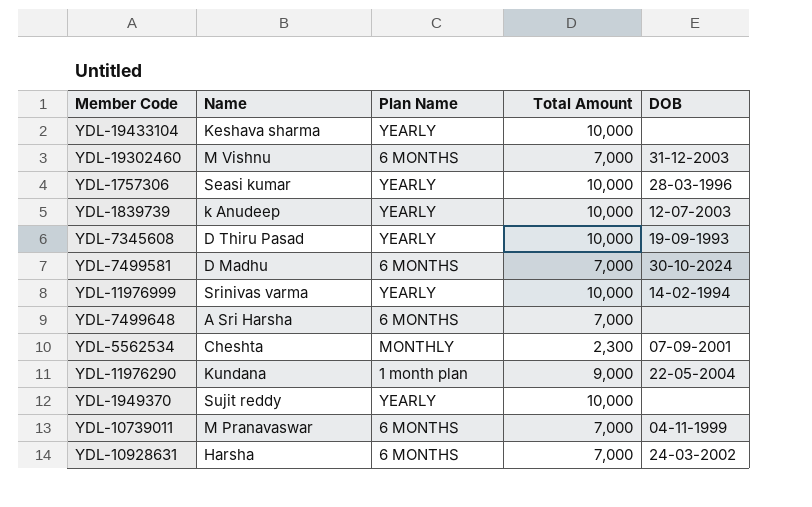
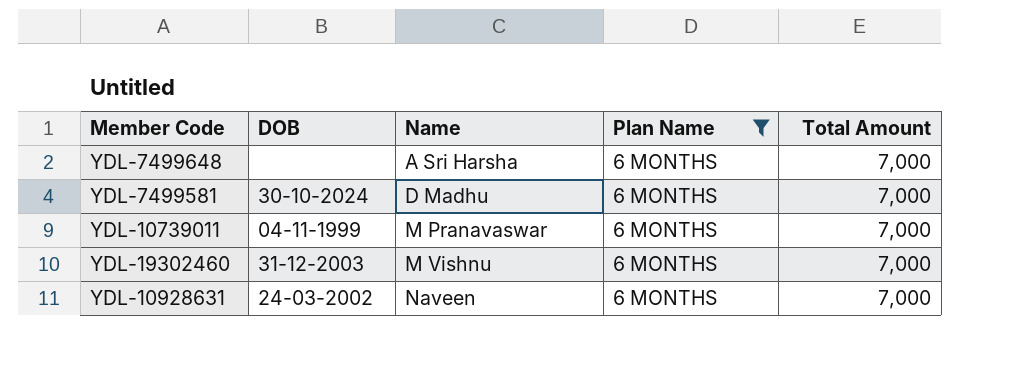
filter: none -> Plan Name = 6 MONTHS
row order: none -> Name ascending
column DOB | position: 5 -> 2
YDL-10928631 | Name: Harsha -> Naveen

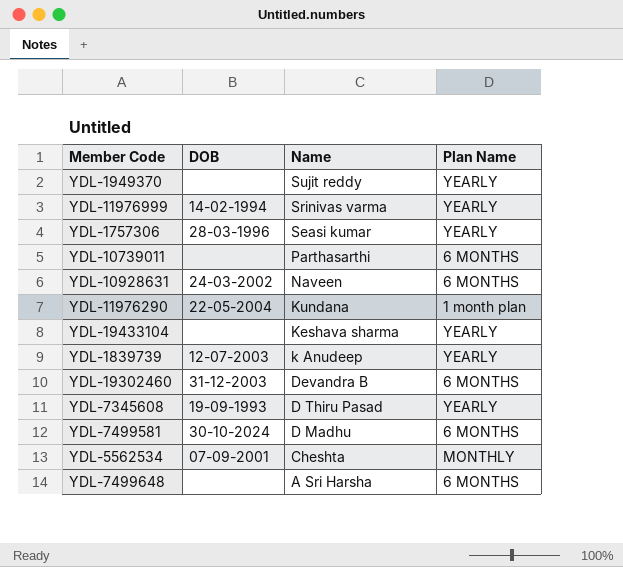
filter: Plan Name = 6 MONTHS -> none
row order: Name ascending -> Name descending
column Total Amount | position: 5 -> none
YDL-10739011 | DOB: 04-11-1999 -> none
YDL-10739011 | Name: M Pranavaswar -> Parthasarthi
YDL-19302460 | Name: M Vishnu -> Devandra B

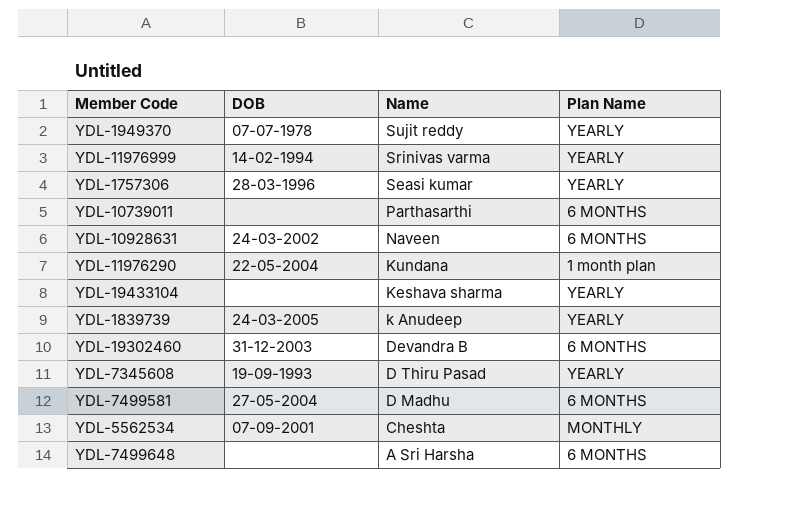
YDL-1949370 | DOB: none -> 07-07-1978
YDL-1839739 | DOB: 12-07-2003 -> 24-03-2005
YDL-7499581 | DOB: 30-10-2024 -> 27-05-2004

